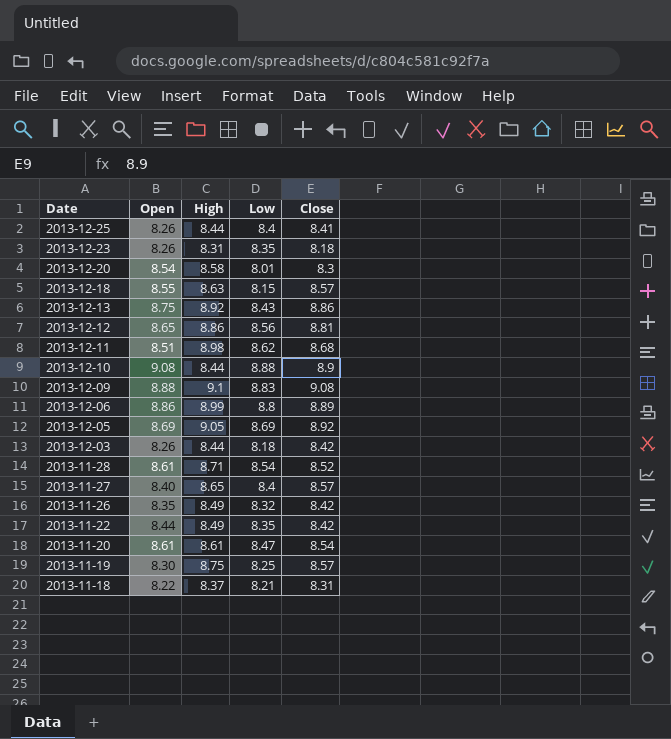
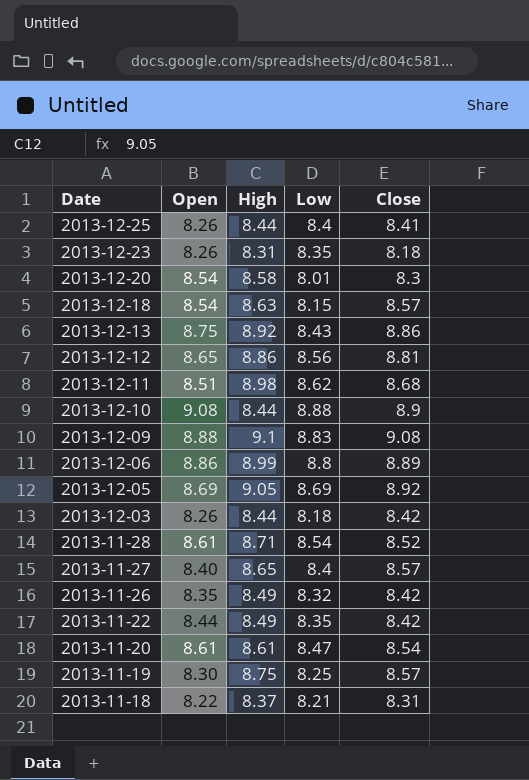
2013-12-18 | Open: 8.55 -> 8.54

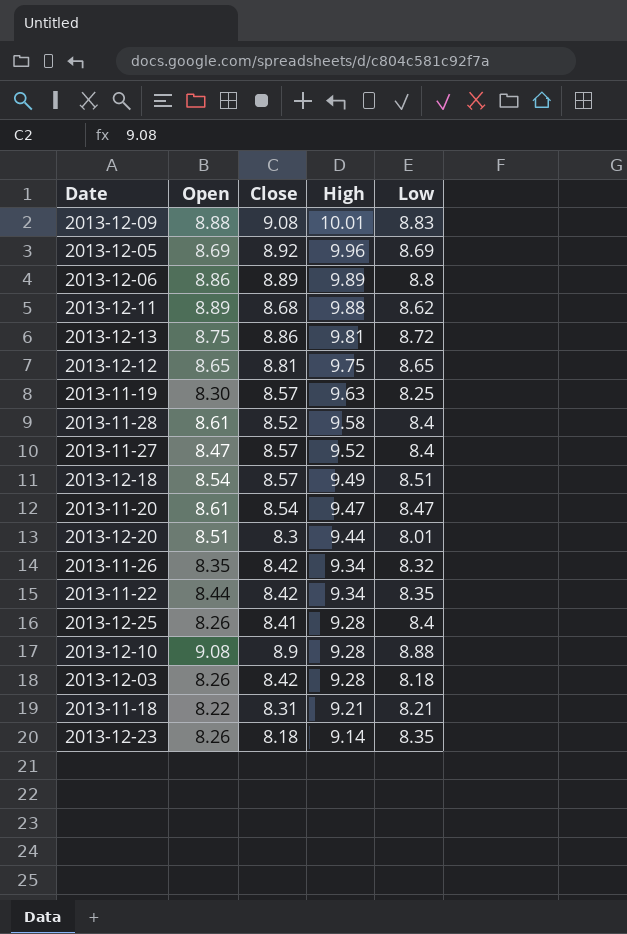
row order: Date descending -> High descending
column Close | position: 5 -> 3
2013-12-09 | High: 9.1 -> 10.01
2013-12-05 | High: 9.05 -> 9.96
2013-12-06 | High: 8.99 -> 9.89
2013-12-11 | Open: 8.51 -> 8.89
2013-12-11 | High: 8.98 -> 9.88
2013-12-13 | High: 8.92 -> 9.81
2013-12-13 | Low: 8.43 -> 8.72
2013-12-12 | High: 8.86 -> 9.75
2013-12-12 | Low: 8.56 -> 8.65
2013-11-19 | High: 8.75 -> 9.63
2013-11-28 | High: 8.71 -> 9.58
2013-11-28 | Low: 8.54 -> 8.4
2013-11-27 | Open: 8.40 -> 8.47
2013-11-27 | High: 8.65 -> 9.52
2013-12-18 | High: 8.63 -> 9.49
2013-12-18 | Low: 8.15 -> 8.51
2013-11-20 | High: 8.61 -> 9.47
2013-12-20 | Open: 8.54 -> 8.51
2013-12-20 | High: 8.58 -> 9.44
2013-11-26 | High: 8.49 -> 9.34
2013-11-22 | High: 8.49 -> 9.34
2013-12-25 | High: 8.44 -> 9.28
2013-12-10 | High: 8.44 -> 9.28
2013-12-03 | High: 8.44 -> 9.28
2013-11-18 | High: 8.37 -> 9.21
2013-12-23 | High: 8.31 -> 9.14

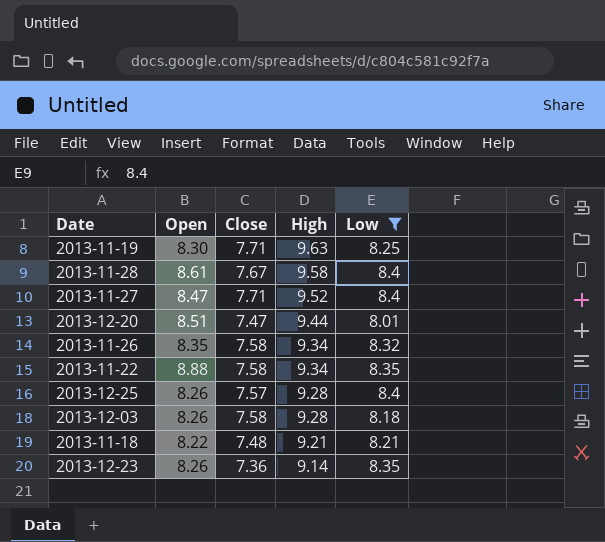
filter: none -> Low <= 8.4
2013-11-19 | Close: 8.57 -> 7.71
2013-11-28 | Close: 8.52 -> 7.67
2013-11-27 | Close: 8.57 -> 7.71
2013-12-20 | Close: 8.3 -> 7.47
2013-11-26 | Close: 8.42 -> 7.58
2013-11-22 | Open: 8.44 -> 8.88
2013-11-22 | Close: 8.42 -> 7.58
2013-12-25 | Close: 8.41 -> 7.57
2013-12-03 | Close: 8.42 -> 7.58
2013-11-18 | Close: 8.31 -> 7.48
2013-12-23 | Close: 8.18 -> 7.36

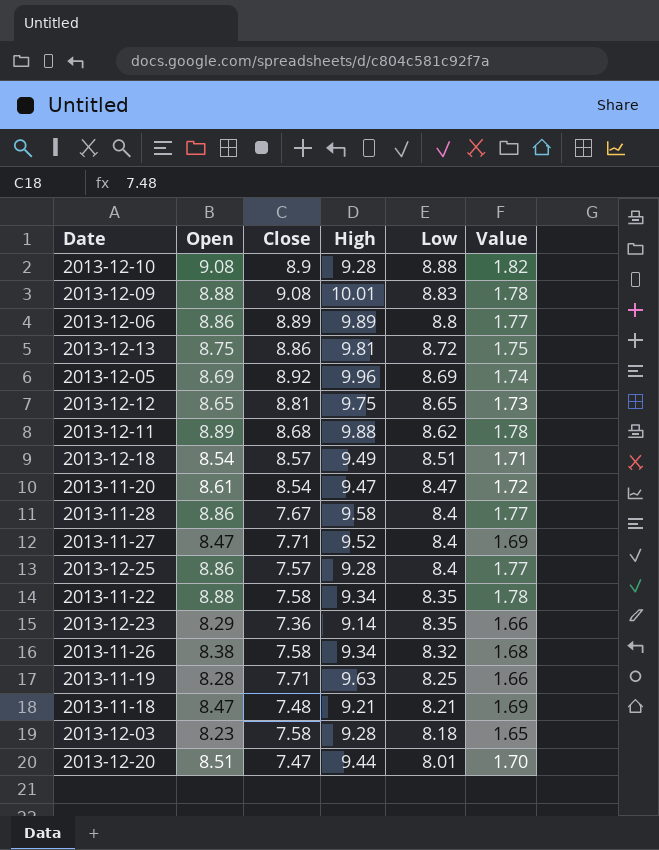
filter: Low <= 8.4 -> none
row order: High descending -> Low descending
column Value | formula: none -> [Open] * 0.2
2013-11-28 | Open: 8.61 -> 8.86
2013-12-25 | Open: 8.26 -> 8.86
2013-12-23 | Open: 8.26 -> 8.29
2013-11-26 | Open: 8.35 -> 8.38
2013-11-19 | Open: 8.30 -> 8.28
2013-11-18 | Open: 8.22 -> 8.47
2013-12-03 | Open: 8.26 -> 8.23

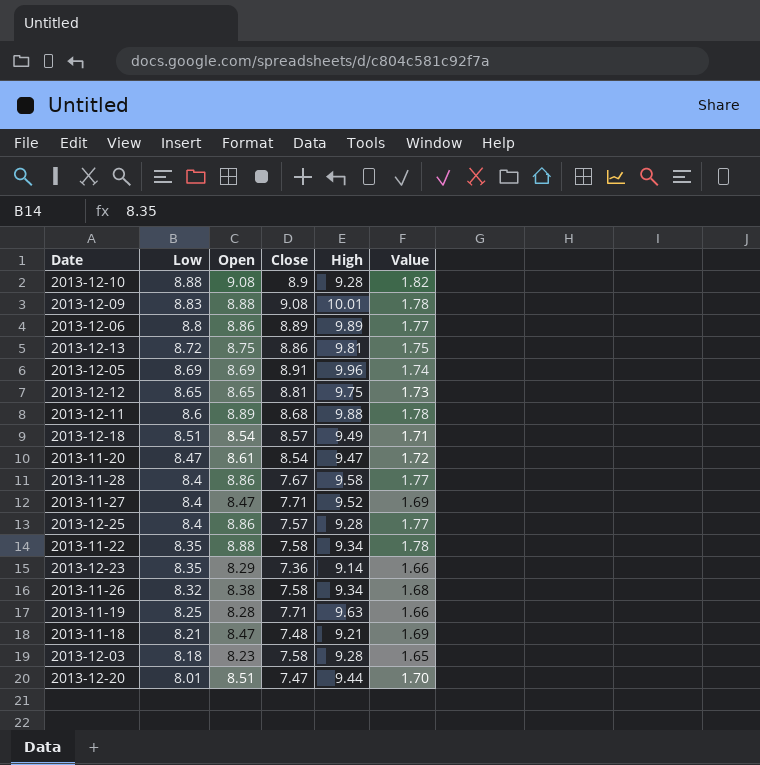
column Low | position: 5 -> 2
2013-12-05 | Close: 8.92 -> 8.91
2013-12-11 | Low: 8.62 -> 8.6

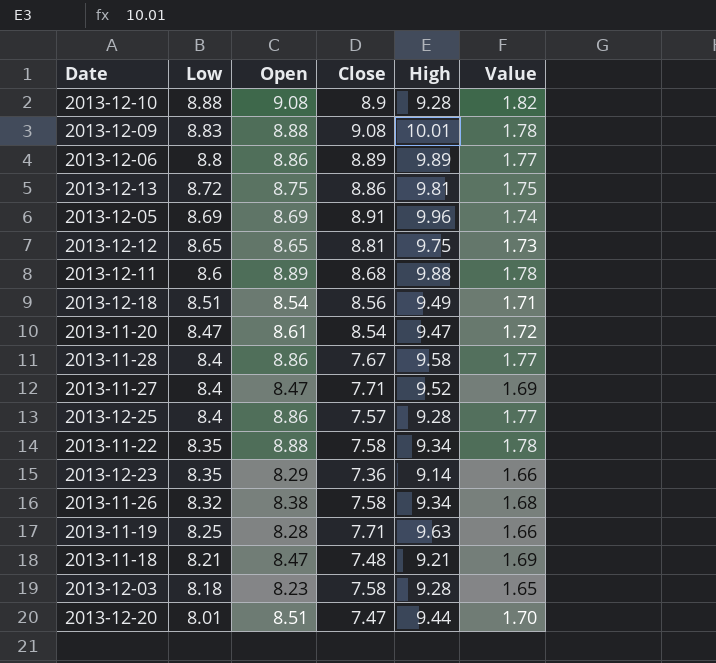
2013-12-18 | Close: 8.57 -> 8.56

